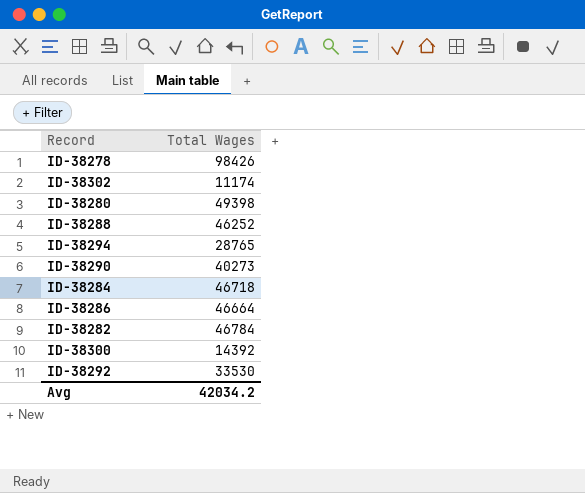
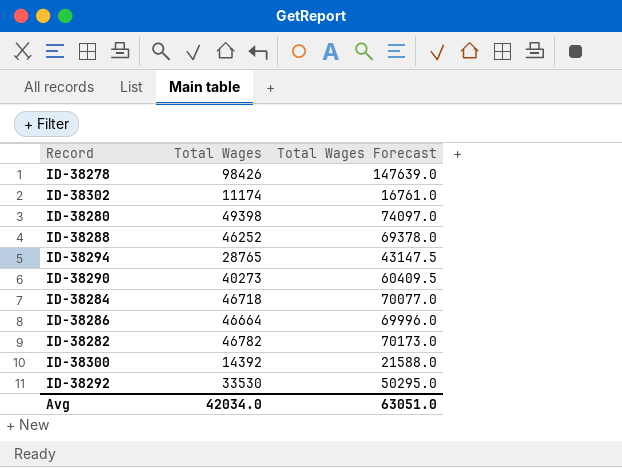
column Total Wages Forecast | formula: none -> [Total Wages] * 1.5
ID-38282 | Total Wages: 46784 -> 46782
Avg | Total Wages: 42034.2 -> 42034.0

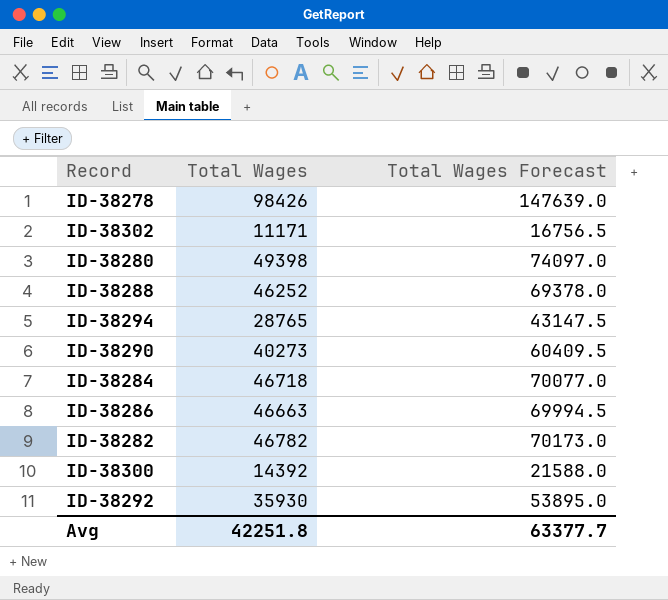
ID-38302 | Total Wages: 11174 -> 11171
ID-38302 | Total Wages Forecast: 16761.0 -> 16756.5
ID-38286 | Total Wages: 46664 -> 46663
ID-38286 | Total Wages Forecast: 69996.0 -> 69994.5
ID-38292 | Total Wages: 33530 -> 35930
ID-38292 | Total Wages Forecast: 50295.0 -> 53895.0
Avg | Total Wages: 42034.0 -> 42251.8
Avg | Total Wages Forecast: 63051.0 -> 63377.7

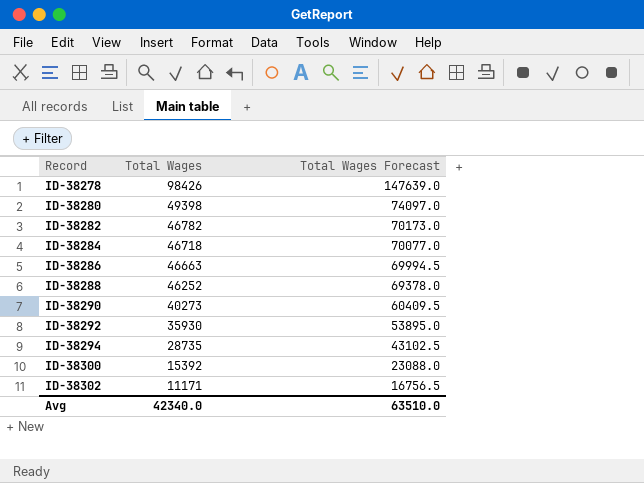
row order: none -> Record ascending
ID-38294 | Total Wages: 28765 -> 28735
ID-38294 | Total Wages Forecast: 43147.5 -> 43102.5
ID-38300 | Total Wages: 14392 -> 15392
ID-38300 | Total Wages Forecast: 21588.0 -> 23088.0
Avg | Total Wages: 42251.8 -> 42340.0
Avg | Total Wages Forecast: 63377.7 -> 63510.0

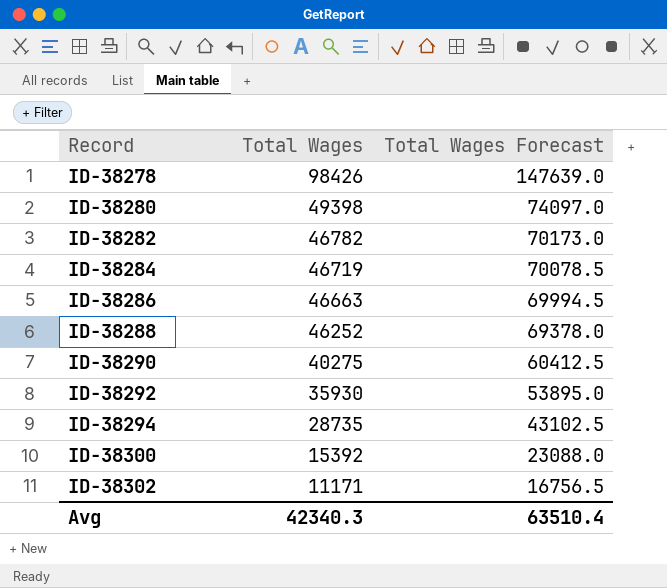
ID-38284 | Total Wages: 46718 -> 46719
ID-38284 | Total Wages Forecast: 70077.0 -> 70078.5
ID-38290 | Total Wages: 40273 -> 40275
ID-38290 | Total Wages Forecast: 60409.5 -> 60412.5
Avg | Total Wages: 42340.0 -> 42340.3
Avg | Total Wages Forecast: 63510.0 -> 63510.4

